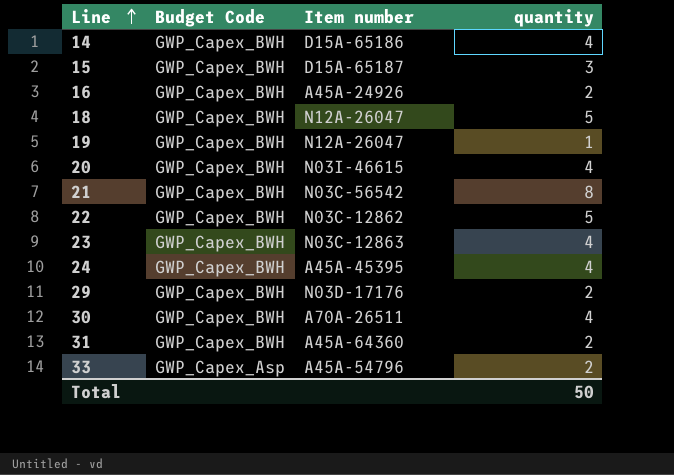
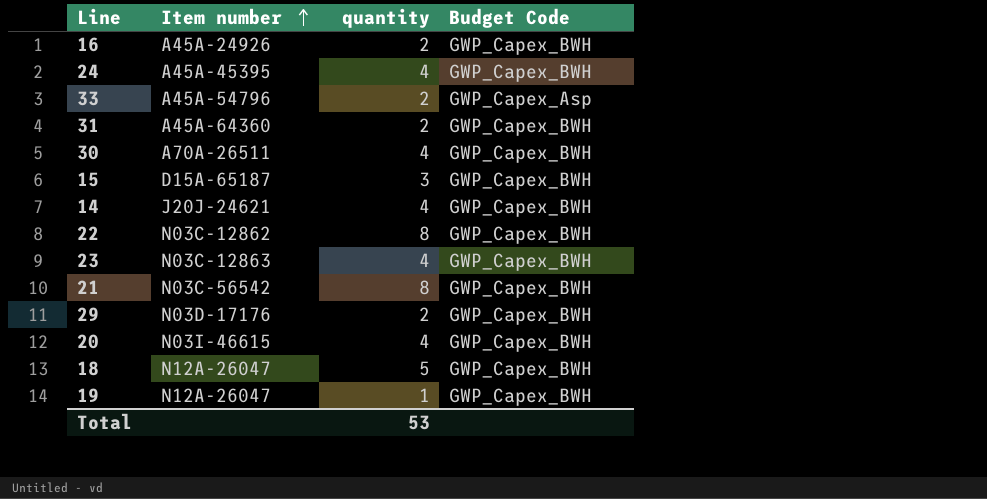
row order: Line ascending -> Item number ascending
column Budget Code | position: 2 -> 4
14 | Item number: D15A-65186 -> J20J-24621
22 | quantity: 5 -> 8
Total | quantity: 50 -> 53

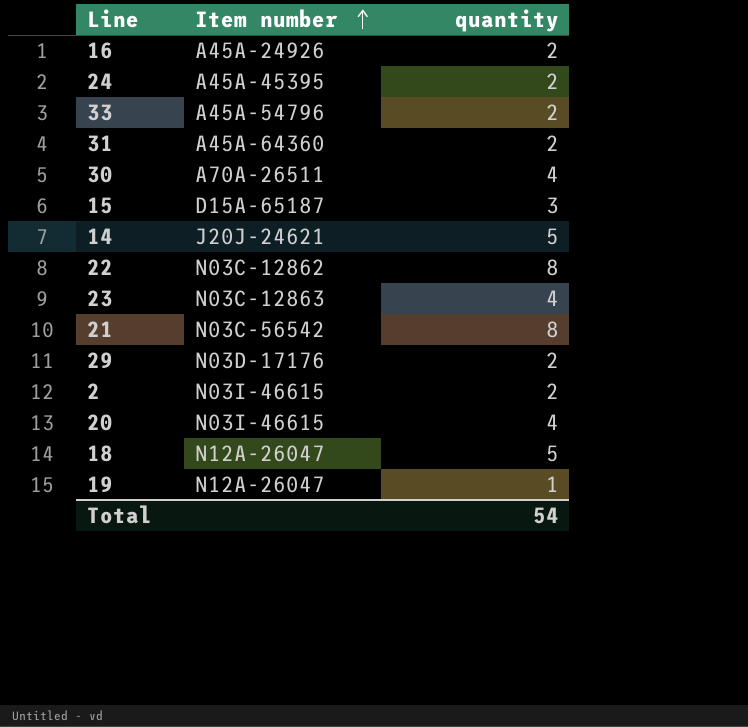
column Budget Code | position: 4 -> none
24 | quantity: 4 -> 2
14 | quantity: 4 -> 5
row 2: none -> N03I-46615 | 2
Total | quantity: 53 -> 54

